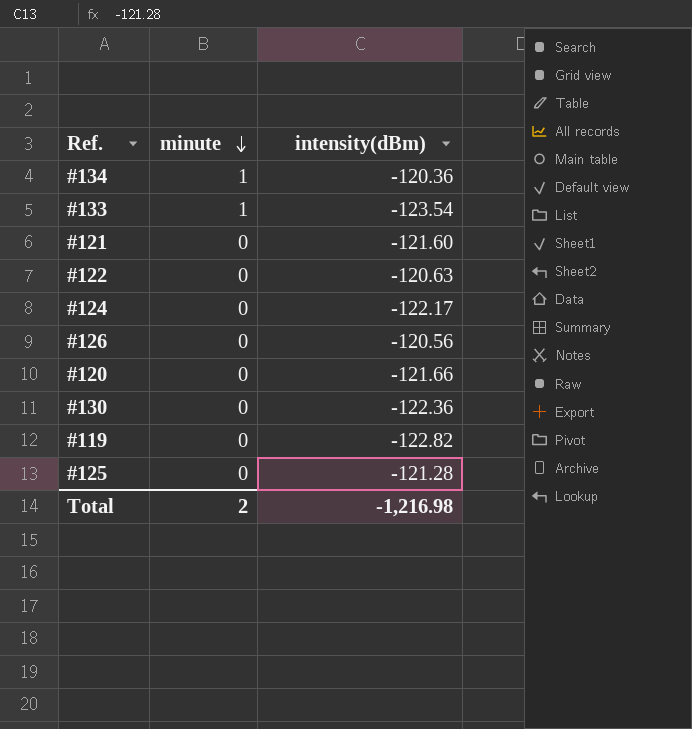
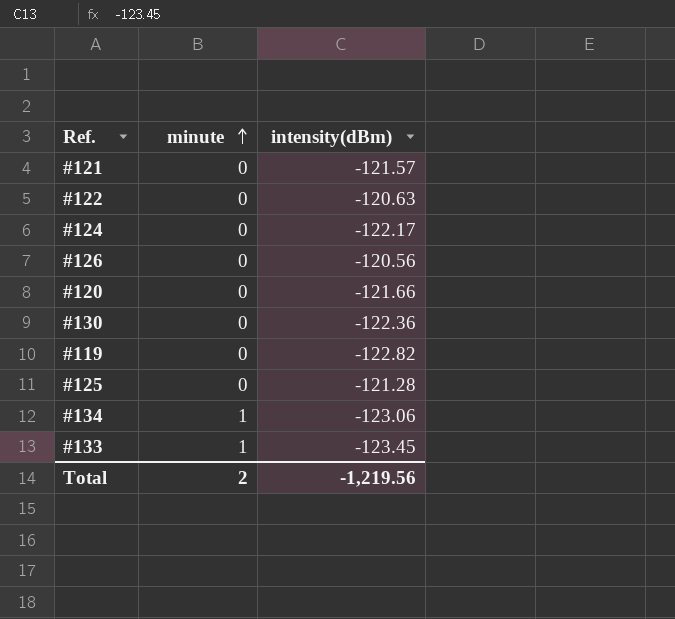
row order: minute descending -> minute ascending
#121 | intensity(dBm): -121.60 -> -121.57
#134 | intensity(dBm): -120.36 -> -123.06
#133 | intensity(dBm): -123.54 -> -123.45
Total | intensity(dBm): -1,216.98 -> -1,219.56

